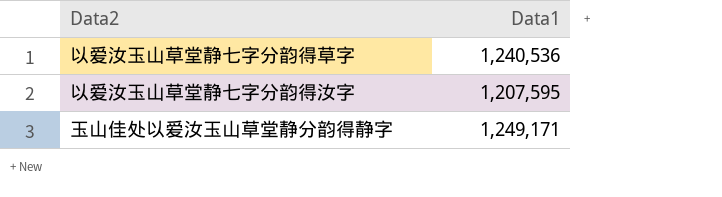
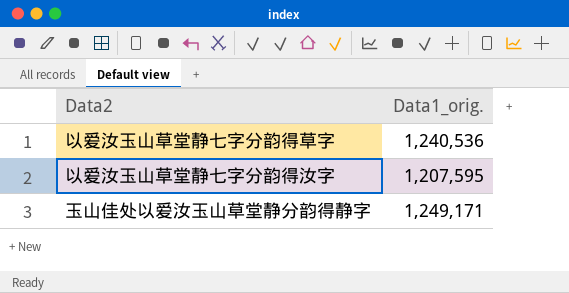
column name: Data1 -> Data1_orig.

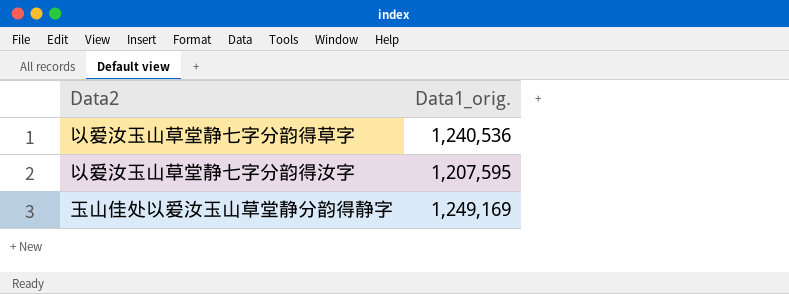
玉山佳处以爱汝玉山草堂静分韵得静字 | Data1_orig.: 1,249,171 -> 1,249,169

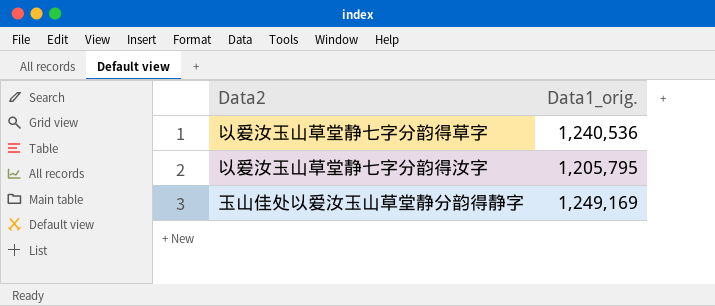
以爱汝玉山草堂静七字分韵得汝字 | Data1_orig.: 1,207,595 -> 1,205,795

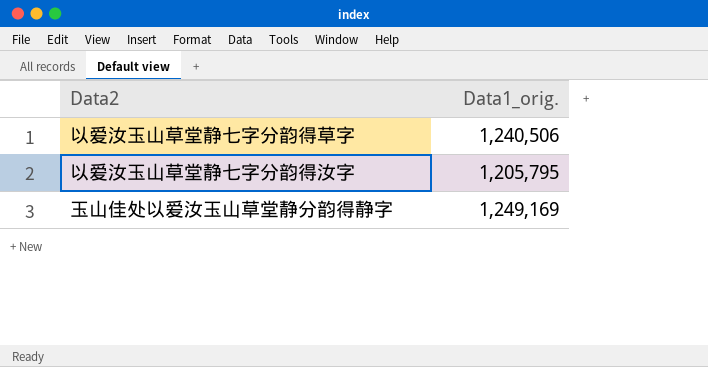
以爱汝玉山草堂静七字分韵得草字 | Data1_orig.: 1,240,536 -> 1,240,506

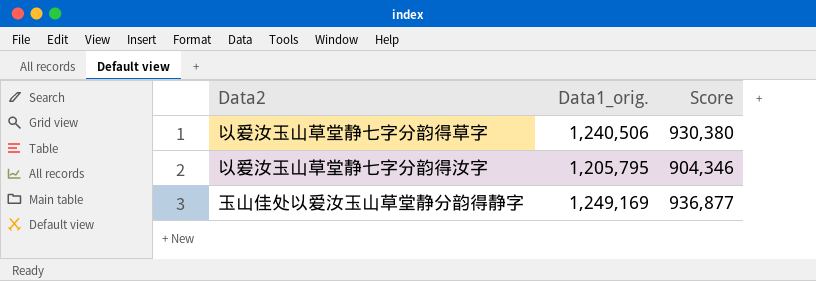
column Score | formula: none -> [Data1_orig.] * 0.75

